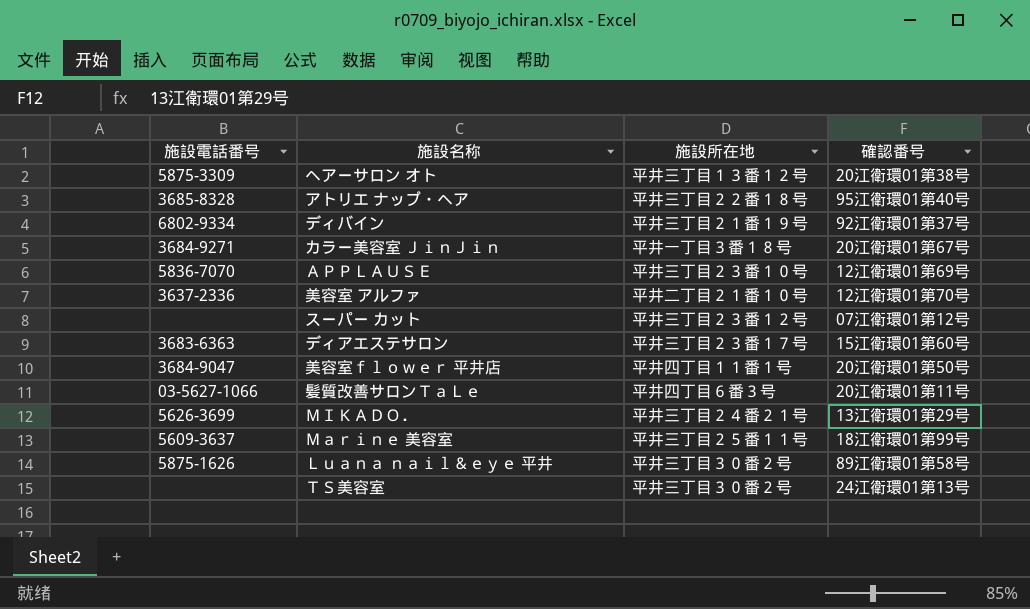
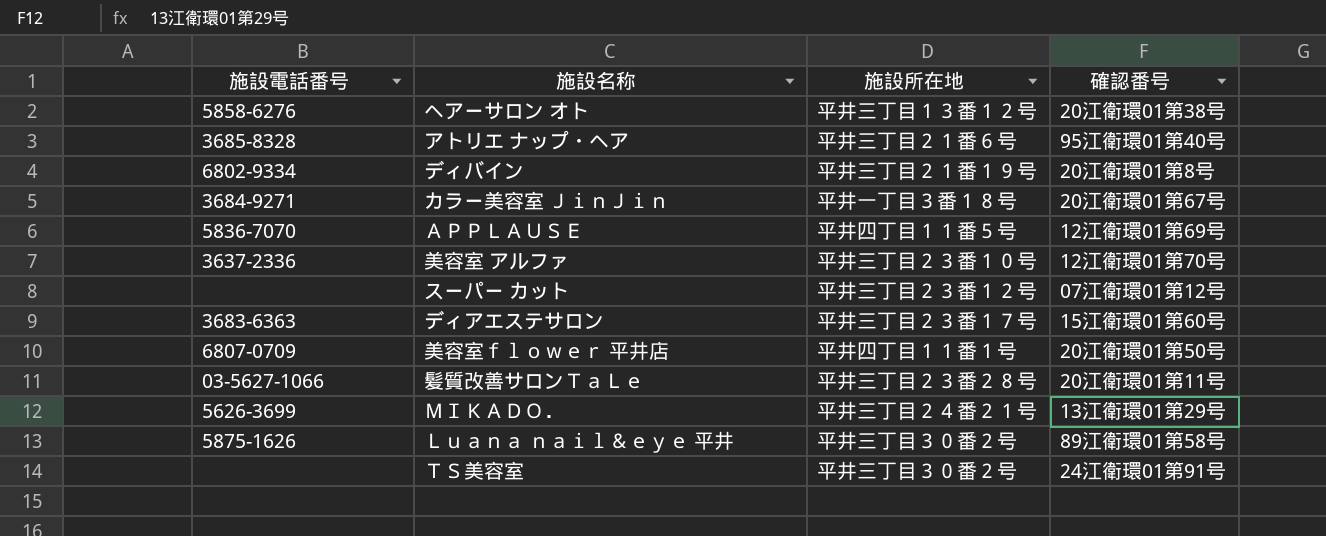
row Ｍａｒｉｎｅ 美容室: 5609-3637 | 平井三丁目２５番１１号 | 18江衛環01第99号 -> none
ヘアーサロン オト | 施設電話番号: 5875-3309 -> 5858-6276
アトリエ ナップ・ヘア | 施設所在地: 平井三丁目２２番１８号 -> 平井三丁目２１番６号
ディバイン | 確認番号: 92江衛環01第37号 -> 20江衛環01第8号
ＡＰＰＬＡＵＳＥ | 施設所在地: 平井三丁目２３番１０号 -> 平井四丁目１１番５号
美容室 アルファ | 施設所在地: 平井二丁目２１番１０号 -> 平井三丁目２３番１０号
美容室ｆｌｏｗｅｒ 平井店 | 施設電話番号: 3684-9047 -> 6807-0709
髪質改善サロンＴａＬｅ | 施設所在地: 平井四丁目６番３号 -> 平井三丁目２３番２８号
ＴＳ美容室 | 確認番号: 24江衛環01第13号 -> 24江衛環01第91号

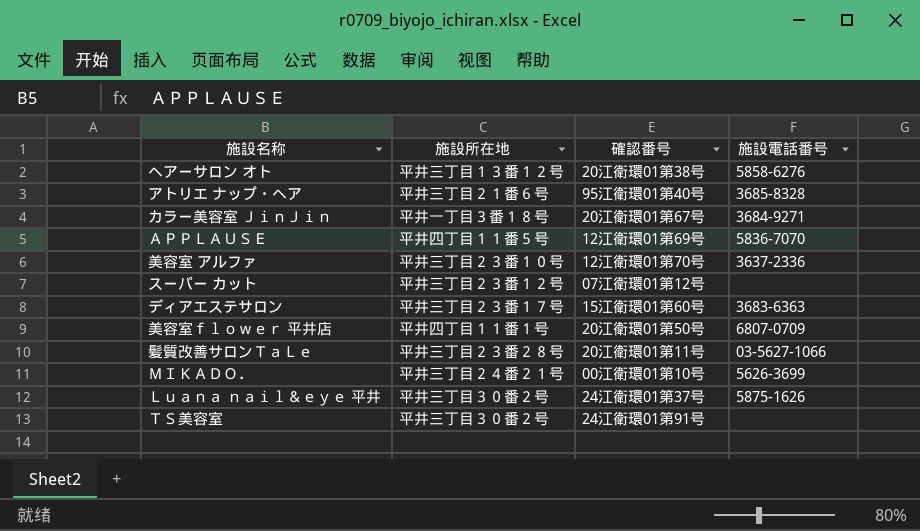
column 施設電話番号 | position: 1 -> 4
row ディバイン: 6802-9334 | 平井三丁目２１番１９号 | 20江衛環01第8号 -> none
ＭＩＫＡＤＯ． | 確認番号: 13江衛環01第29号 -> 00江衛環01第10号
Ｌｕａｎａ ｎａｉｌ＆ｅｙｅ 平井 | 確認番号: 89江衛環01第58号 -> 24江衛環01第37号

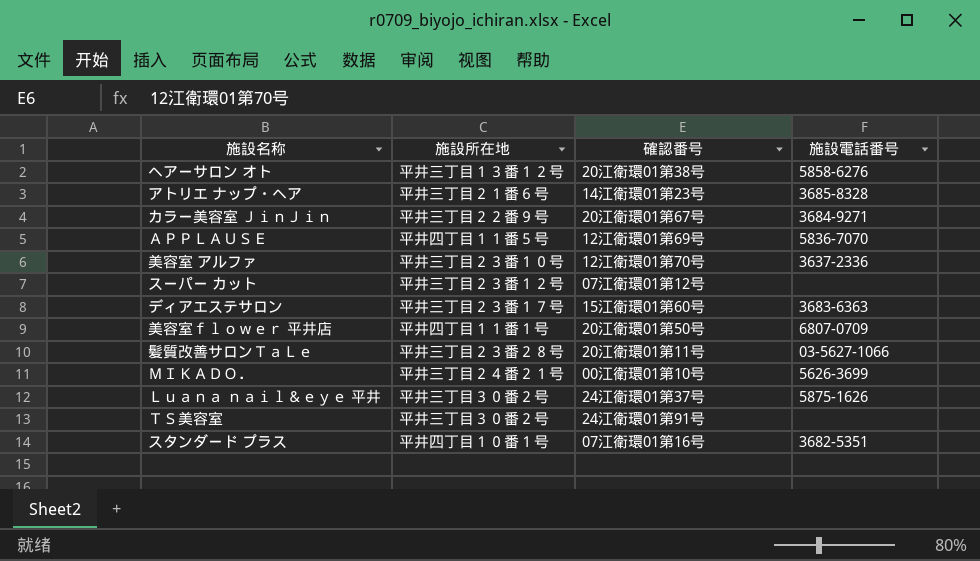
アトリエ ナップ・ヘア | 確認番号: 95江衛環01第40号 -> 14江衛環01第23号
カラー美容室 ＪｉｎＪｉｎ | 施設所在地: 平井一丁目３番１８号 -> 平井三丁目２２番９号
row スタンダード プラス: none -> 平井四丁目１０番１号 | 07江衛環01第16号 | 3682-5351

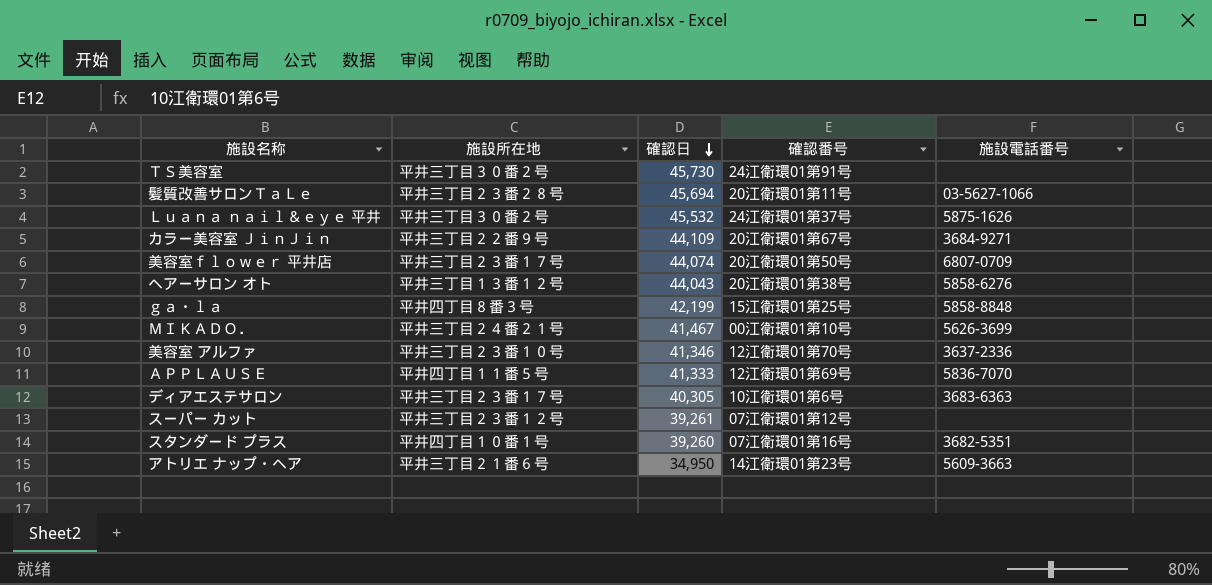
row order: none -> 確認日 descending
column 確認日 | position: none -> 3
美容室ｆｌｏｗｅｒ 平井店 | 施設所在地: 平井四丁目１１番１号 -> 平井三丁目２３番１７号
row ｇａ・ｌａ: none -> 平井四丁目８番３号 | 42,199 | 15江衛環01第25号 | 5858-8848
ディアエステサロン | 確認番号: 15江衛環01第60号 -> 10江衛環01第6号
アトリエ ナップ・ヘア | 施設電話番号: 3685-8328 -> 5609-3663

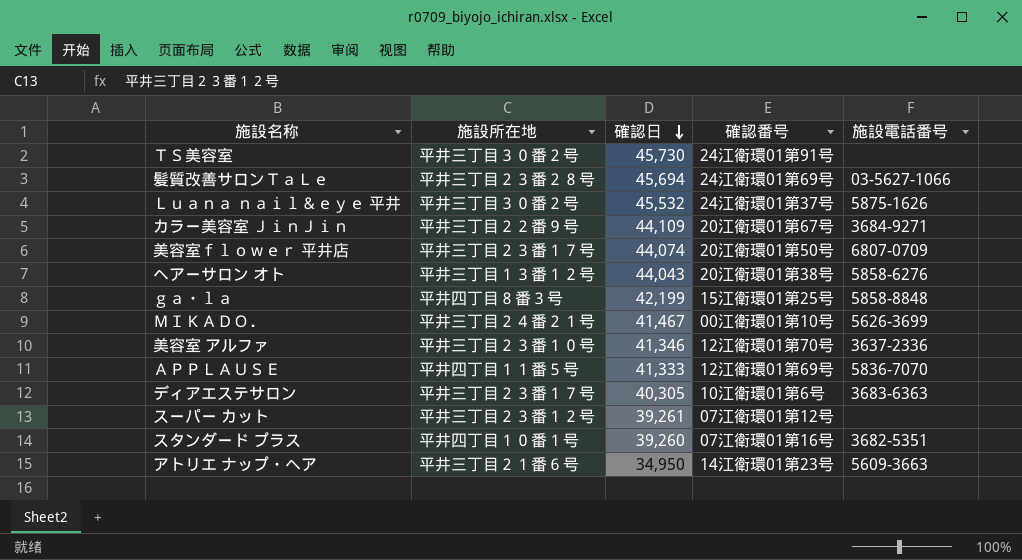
髪質改善サロンＴａＬｅ | 確認番号: 20江衛環01第11号 -> 24江衛環01第69号

